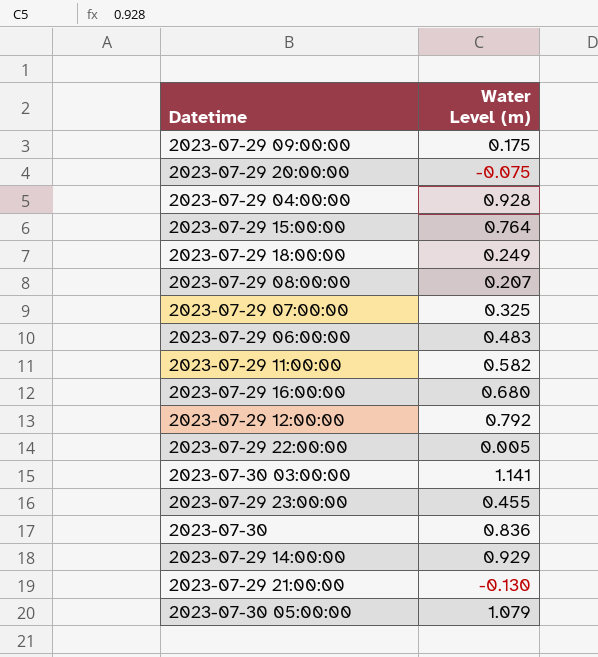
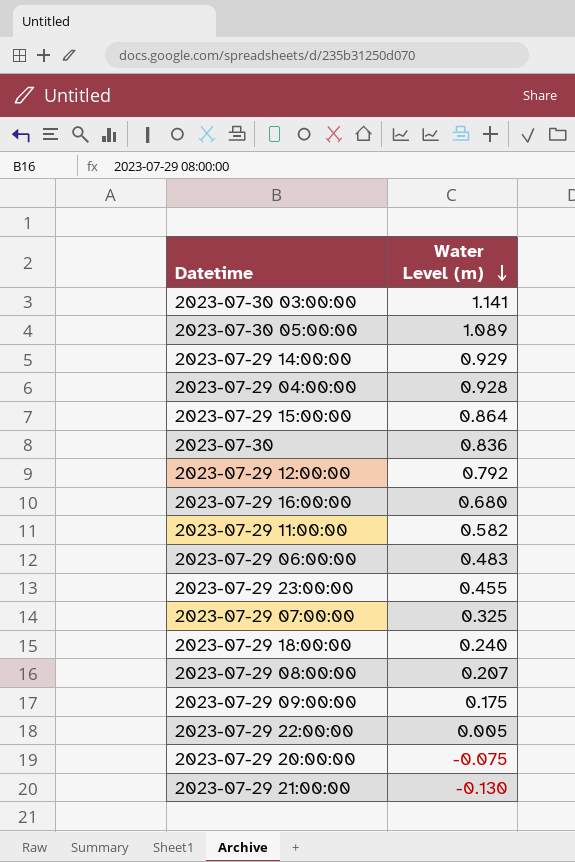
row order: none -> Water Level (m) descending
2023-07-30 05:00:00 | Water Level (m): 1.079 -> 1.089
2023-07-29 15:00:00 | Water Level (m): 0.764 -> 0.864
2023-07-29 18:00:00 | Water Level (m): 0.249 -> 0.240

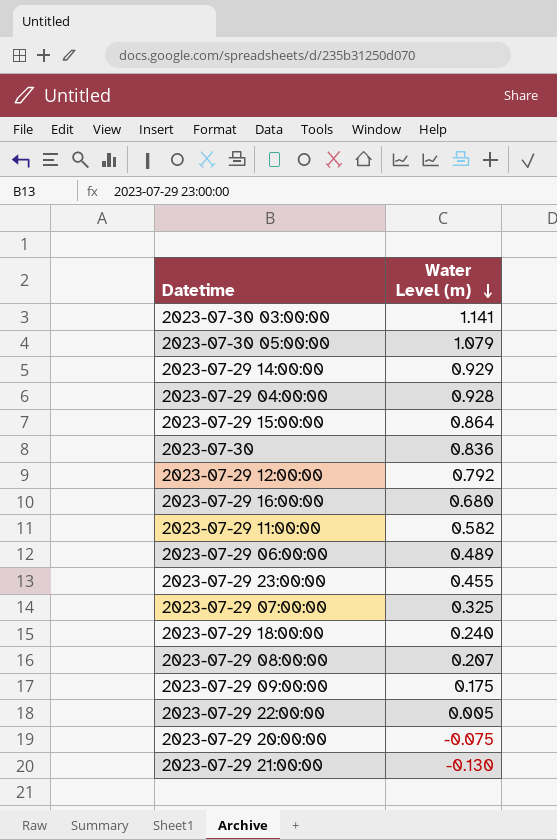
2023-07-30 05:00:00 | Water Level (m): 1.089 -> 1.079
2023-07-29 06:00:00 | Water Level (m): 0.483 -> 0.489

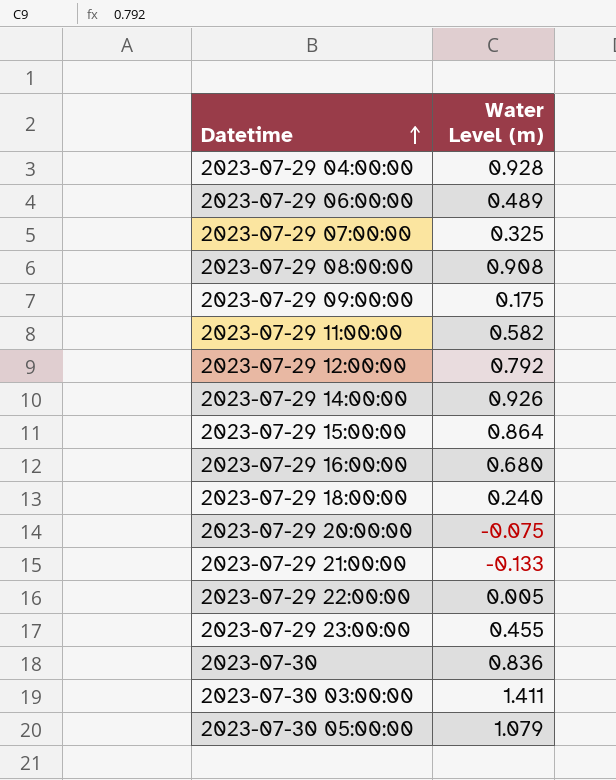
row order: Water Level (m) descending -> Datetime ascending
2023-07-29 08:00:00 | Water Level (m): 0.207 -> 0.908
2023-07-29 14:00:00 | Water Level (m): 0.929 -> 0.926
2023-07-29 21:00:00 | Water Level (m): -0.130 -> -0.133
2023-07-30 03:00:00 | Water Level (m): 1.141 -> 1.411

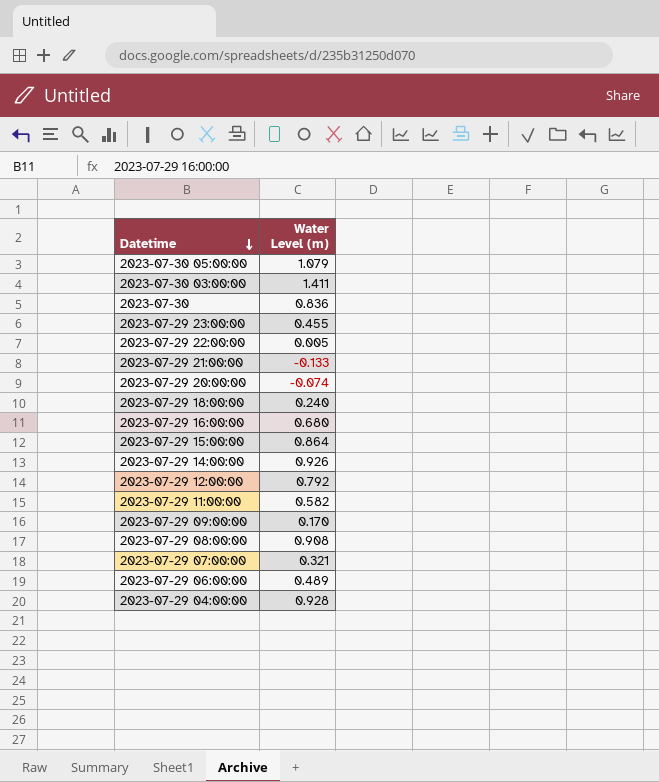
row order: Datetime ascending -> Datetime descending
2023-07-29 20:00:00 | Water Level (m): -0.075 -> -0.074
2023-07-29 09:00:00 | Water Level (m): 0.175 -> 0.170
2023-07-29 07:00:00 | Water Level (m): 0.325 -> 0.321

